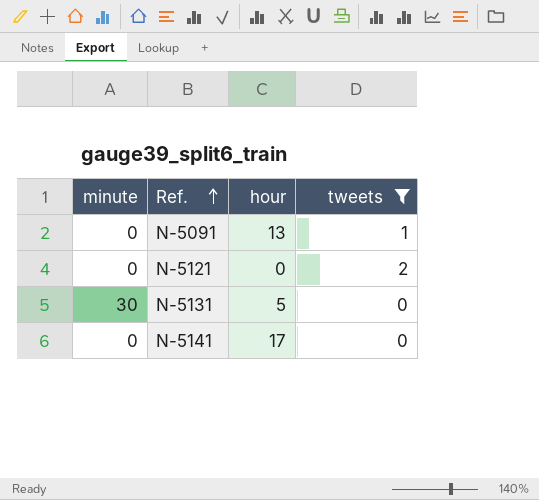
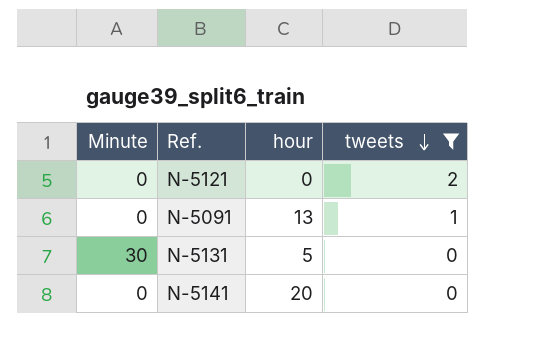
row order: Ref. ascending -> tweets descending
column name: minute -> Minute
N-5141 | hour: 17 -> 20

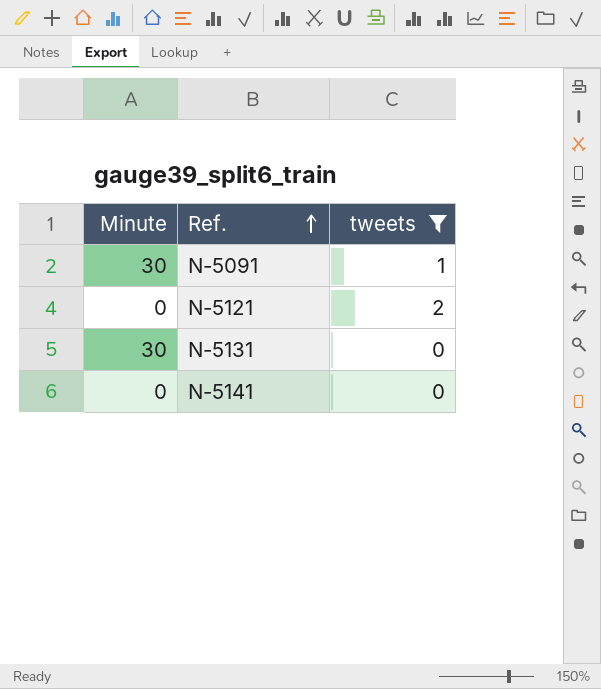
row order: tweets descending -> Ref. ascending
column hour | position: 3 -> none
N-5091 | Minute: 0 -> 30

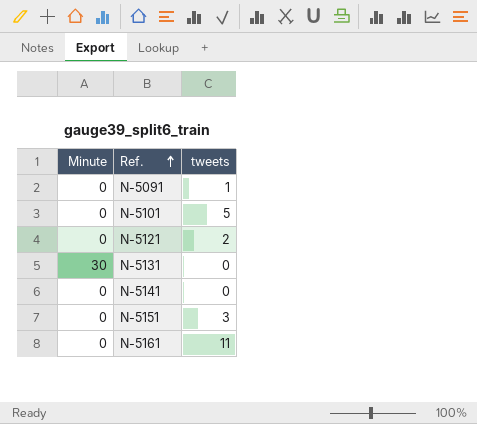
filter: tweets <= 2 -> none
N-5091 | Minute: 30 -> 0

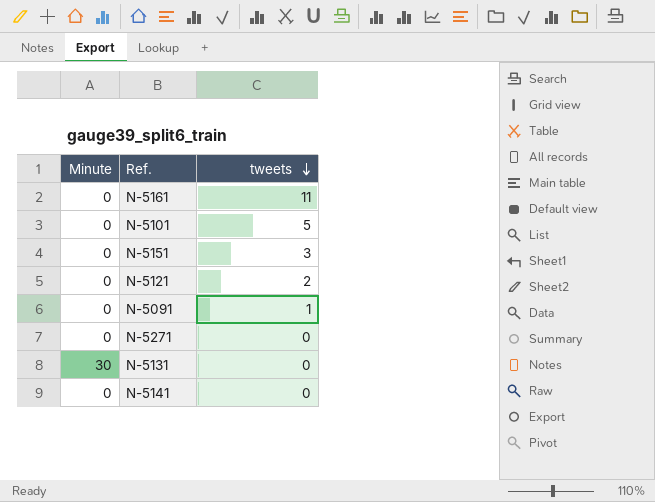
row order: Ref. ascending -> tweets descending
row N-5271: none -> 0 | 0

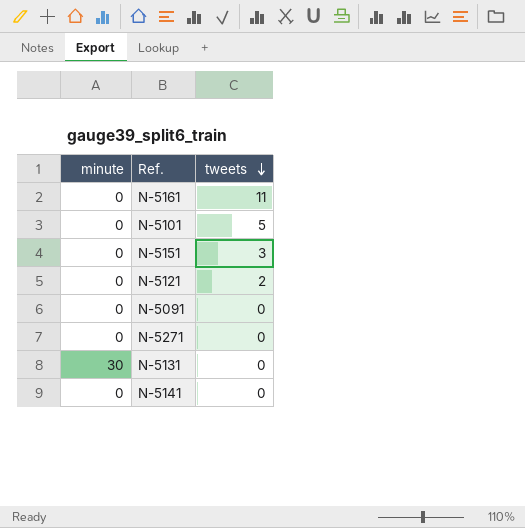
column name: Minute -> minute
N-5091 | tweets: 1 -> 0

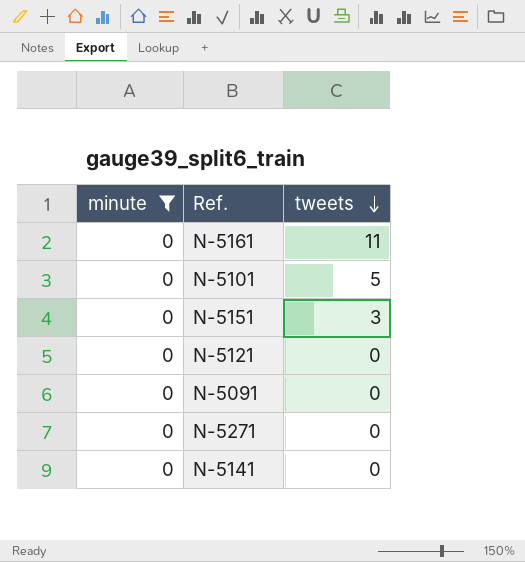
filter: none -> minute = 0
N-5121 | tweets: 2 -> 0

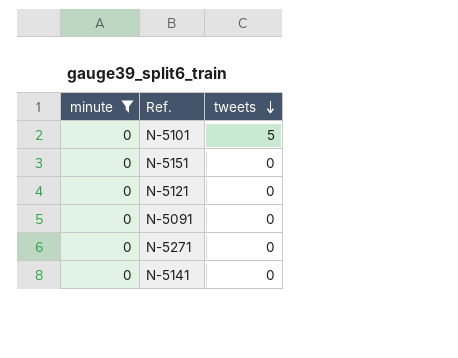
row N-5161: 0 | 11 -> none
N-5151 | tweets: 3 -> 0

